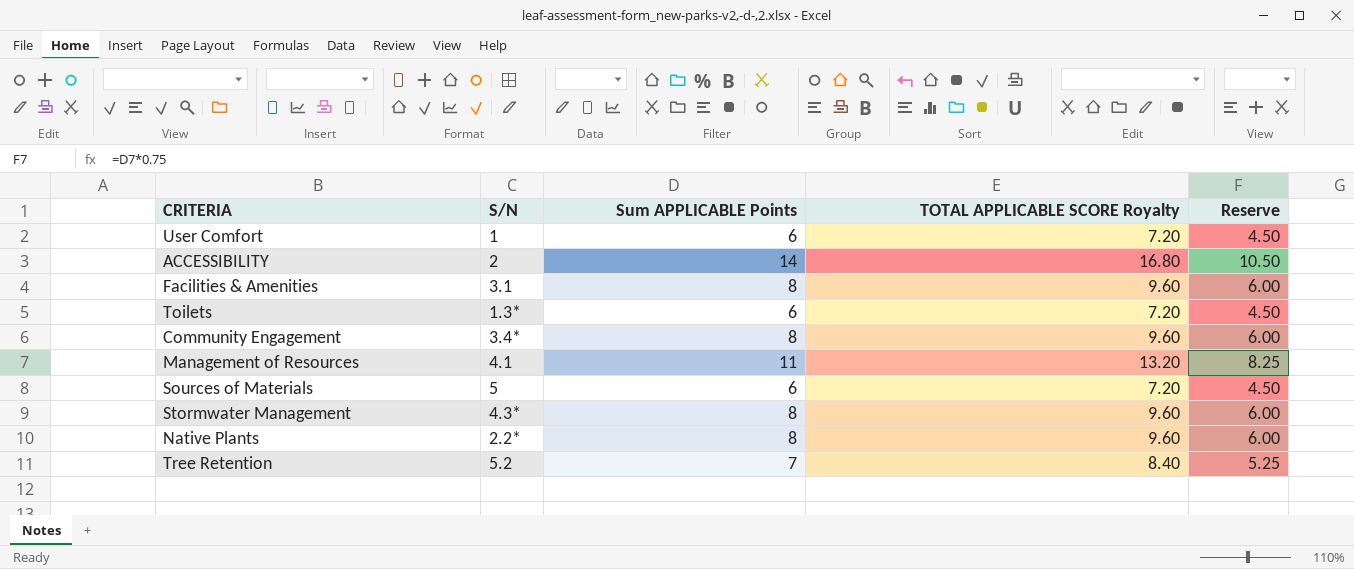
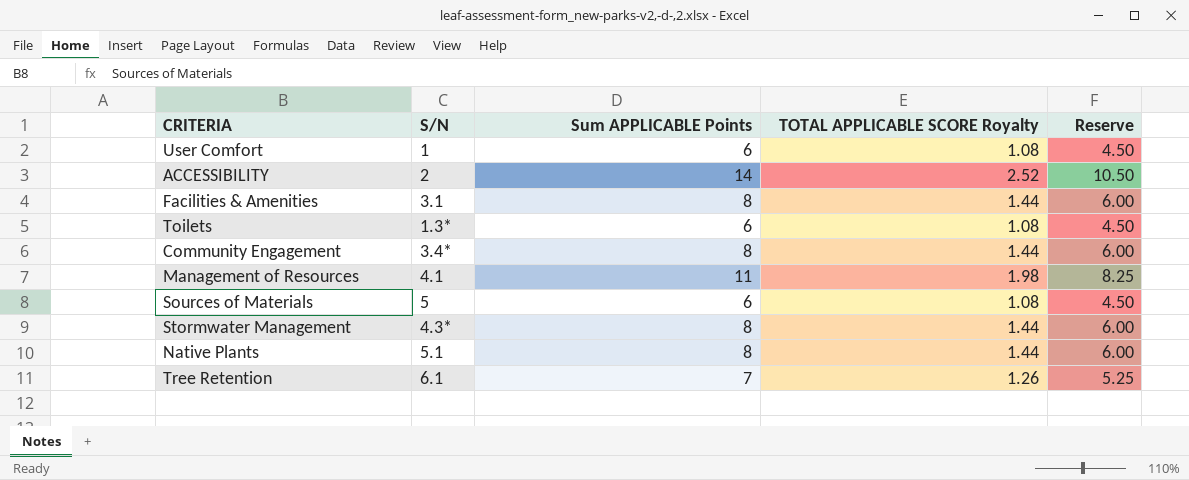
column TOTAL APPLICABLE SCORE Royalty | formula: [Sum APPLICABLE Points] * 1.2 -> [Sum APPLICABLE Points] * 0.18
Native Plants | S/N: 2.2* -> 5.1
Tree Retention | S/N: 5.2 -> 6.1

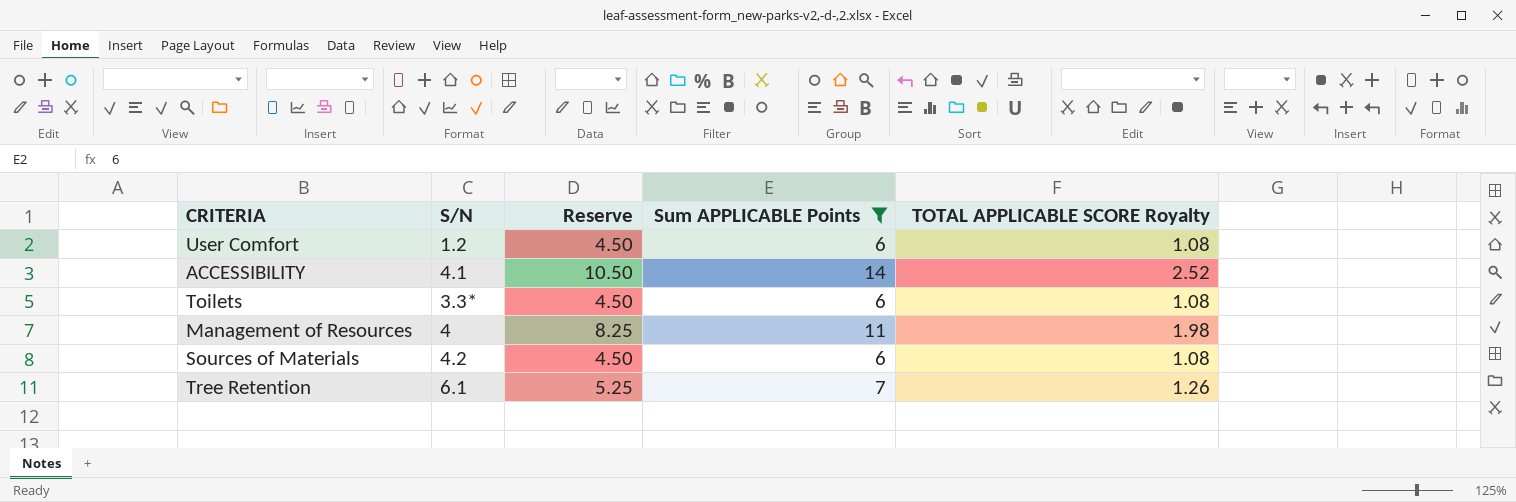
filter: none -> Sum APPLICABLE Points != 8
column Reserve | position: 5 -> 3
User Comfort | S/N: 1 -> 1.2
ACCESSIBILITY | S/N: 2 -> 4.1
Toilets | S/N: 1.3* -> 3.3*
Management of Resources | S/N: 4.1 -> 4
Sources of Materials | S/N: 5 -> 4.2

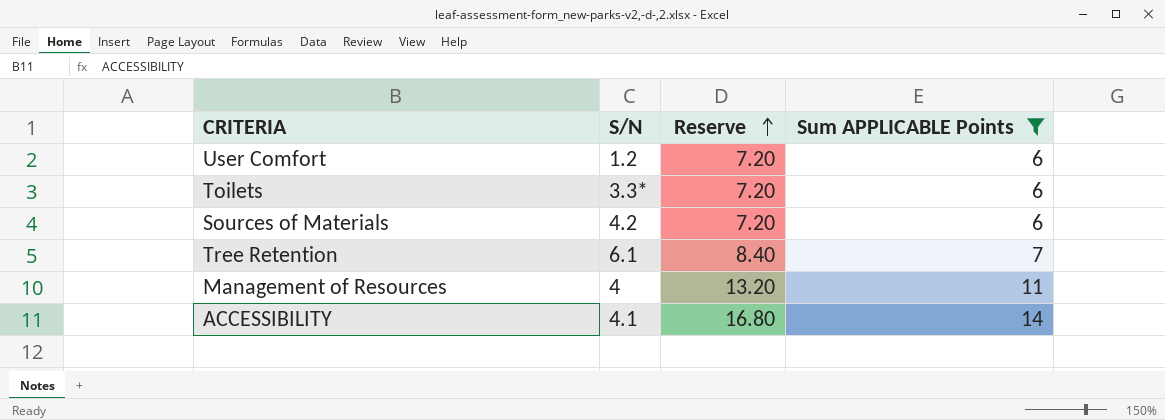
row order: none -> Reserve ascending
column TOTAL APPLICABLE SCORE Royalty | formula: [Sum APPLICABLE Points] * 0.18 -> none
column Reserve | formula: [Sum APPLICABLE Points] * 0.75 -> [Sum APPLICABLE Points] * 1.2

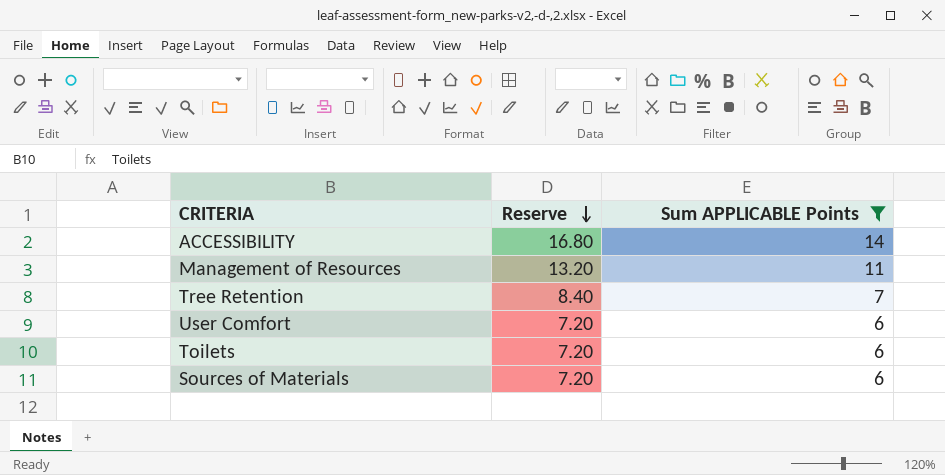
row order: Reserve ascending -> Reserve descending
column S/N | position: 2 -> none

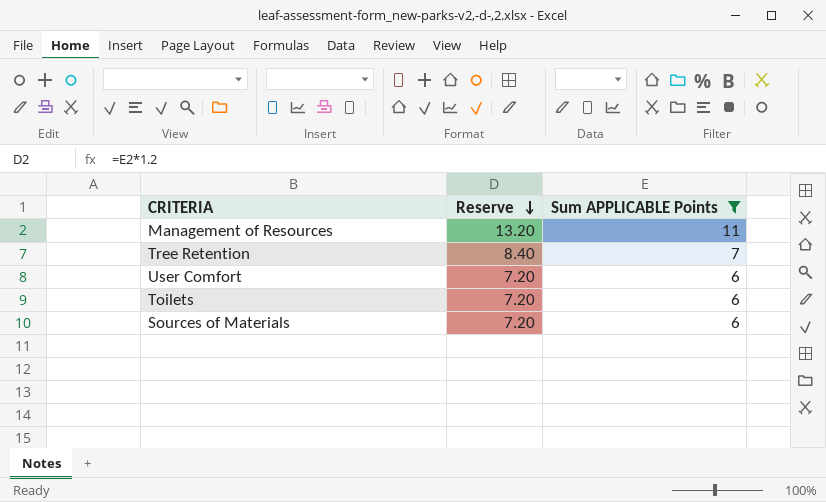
row ACCESSIBILITY: 16.80 | 14 -> none

